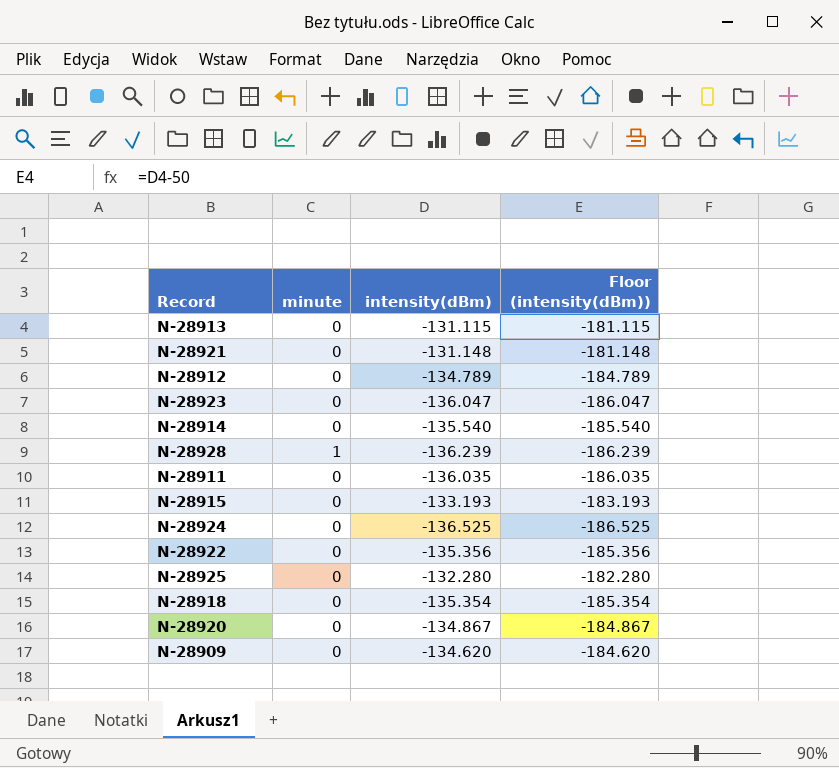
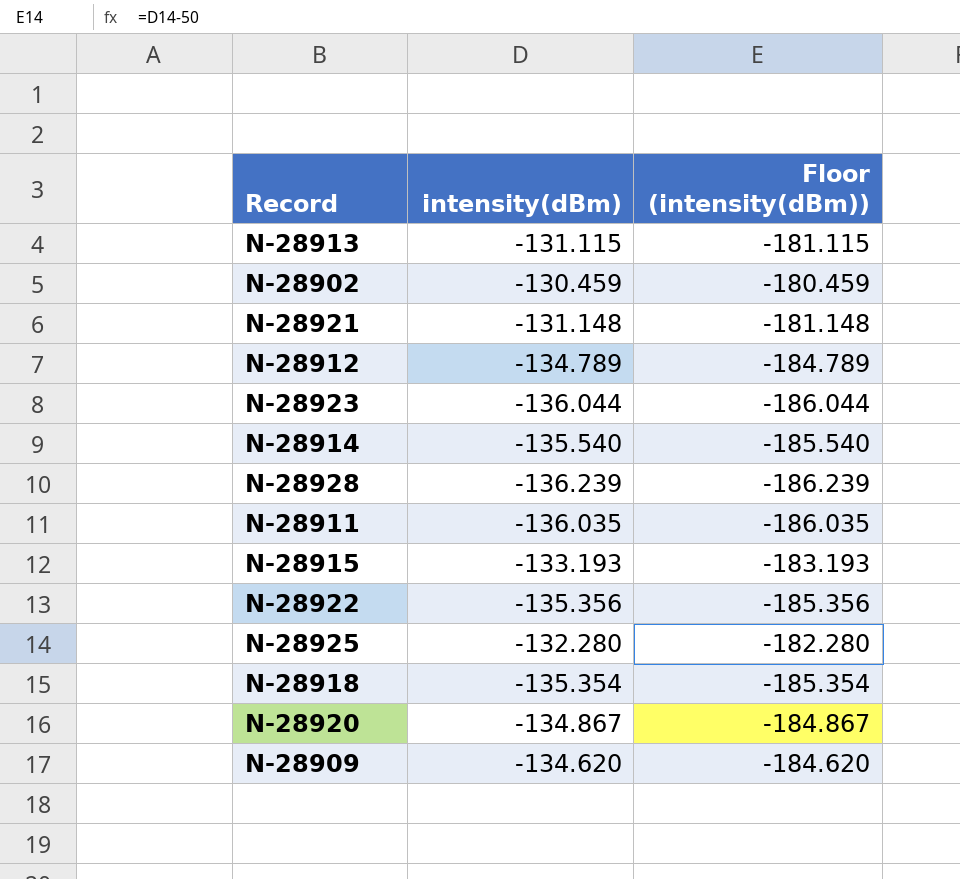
column minute | position: 2 -> none
row N-28924: 0 | -136.525 | -186.525 -> none
row N-28902: none -> -130.459 | -180.459
N-28923 | intensity(dBm): -136.047 -> -136.044
N-28923 | Floor (intensity(dBm)): -186.047 -> -186.044

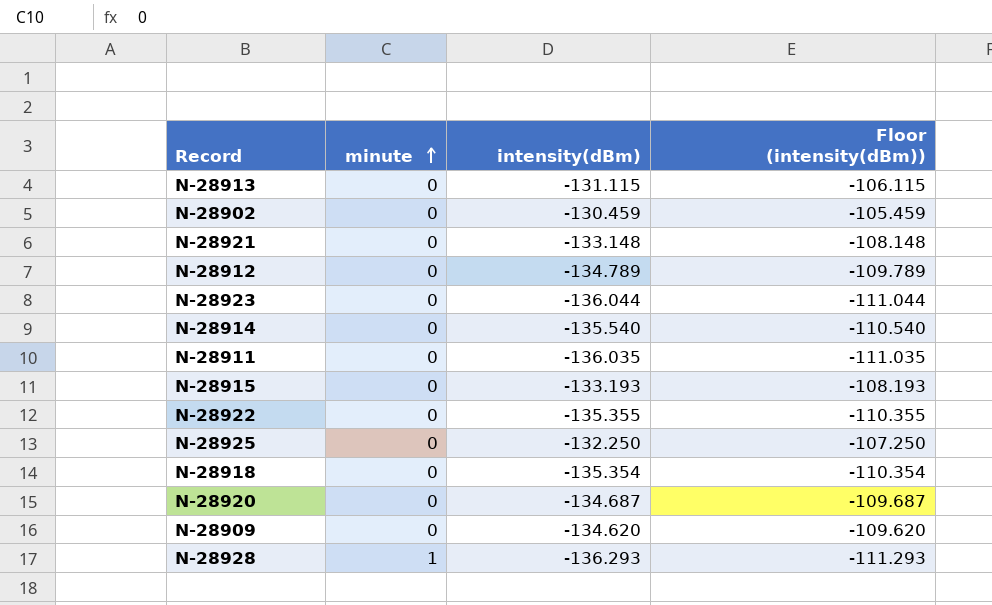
row order: none -> minute ascending
column minute | position: none -> 2
column Floor (intensity(dBm)) | formula: [intensity(dBm)] - 50 -> [intensity(dBm)] + 25
N-28921 | intensity(dBm): -131.148 -> -133.148
N-28922 | intensity(dBm): -135.356 -> -135.355
N-28925 | intensity(dBm): -132.280 -> -132.250
N-28920 | intensity(dBm): -134.867 -> -134.687
N-28928 | intensity(dBm): -136.239 -> -136.293

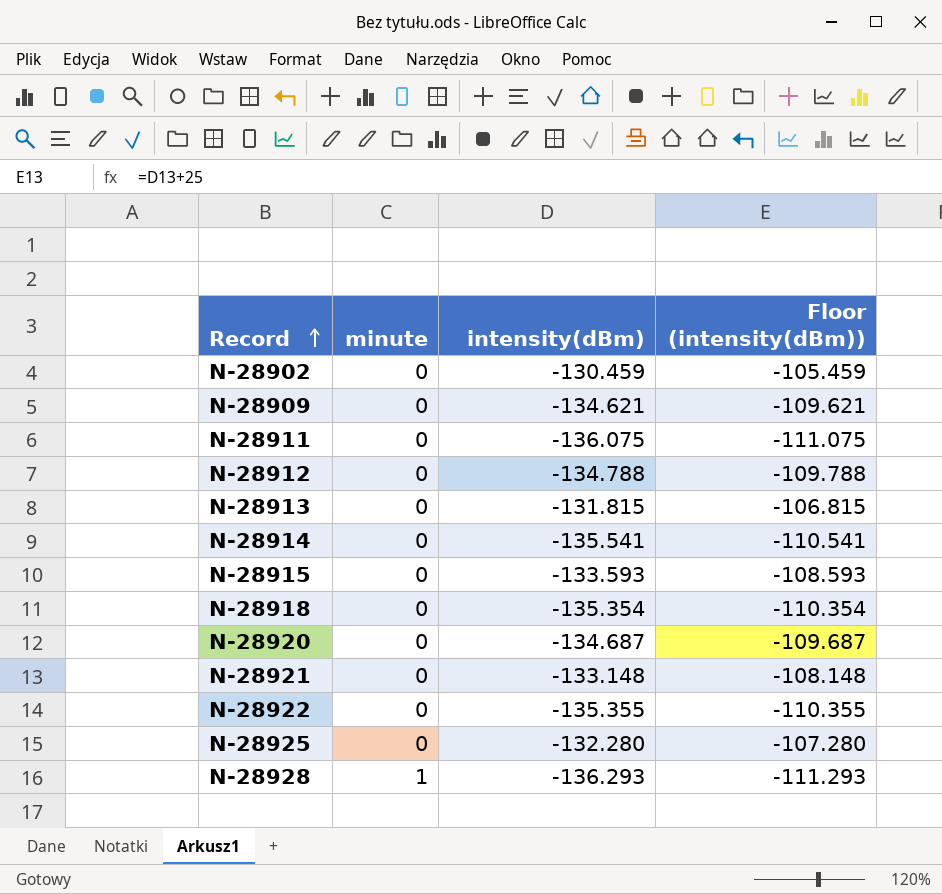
row order: minute ascending -> Record ascending
row N-28923: 0 | -136.044 | -111.044 -> none
N-28909 | intensity(dBm): -134.620 -> -134.621
N-28909 | Floor (intensity(dBm)): -109.620 -> -109.621
N-28911 | intensity(dBm): -136.035 -> -136.075
N-28911 | Floor (intensity(dBm)): -111.035 -> -111.075
N-28912 | intensity(dBm): -134.789 -> -134.788
N-28912 | Floor (intensity(dBm)): -109.789 -> -109.788
N-28913 | intensity(dBm): -131.115 -> -131.815
N-28913 | Floor (intensity(dBm)): -106.115 -> -106.815
N-28914 | intensity(dBm): -135.540 -> -135.541
N-28914 | Floor (intensity(dBm)): -110.540 -> -110.541
N-28915 | intensity(dBm): -133.193 -> -133.593
N-28915 | Floor (intensity(dBm)): -108.193 -> -108.593
N-28925 | intensity(dBm): -132.250 -> -132.280
N-28925 | Floor (intensity(dBm)): -107.250 -> -107.280

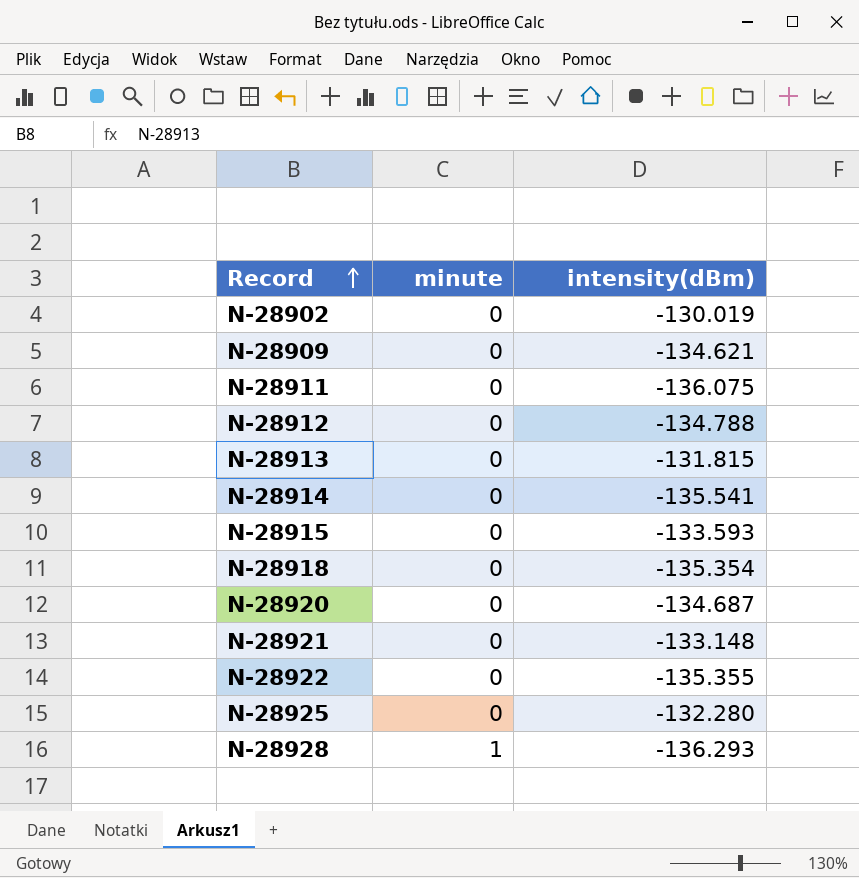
column Floor (intensity(dBm)) | formula: [intensity(dBm)] + 25 -> none
N-28902 | intensity(dBm): -130.459 -> -130.019

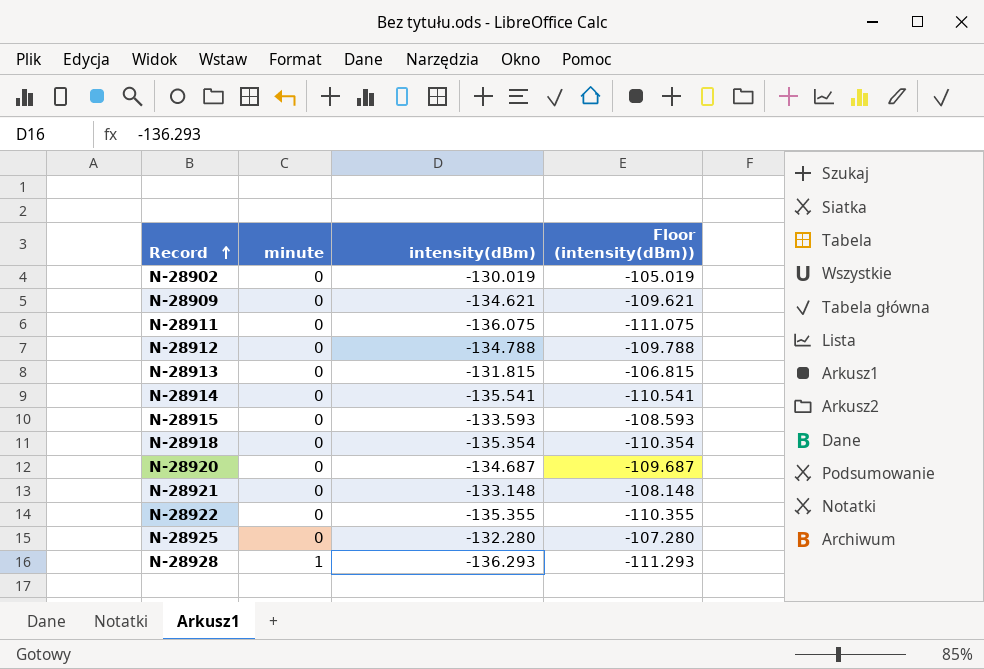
column Floor (intensity(dBm)) | formula: none -> [intensity(dBm)] + 25

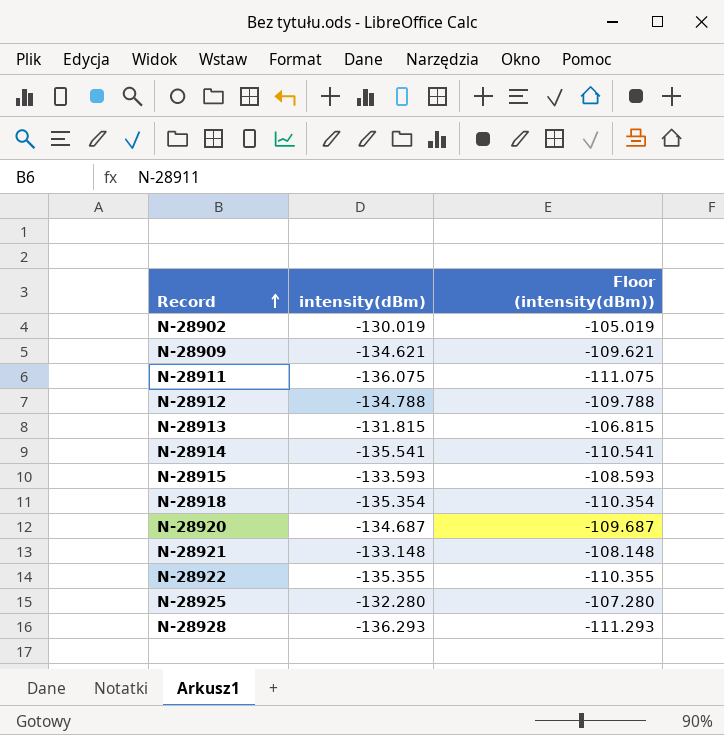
column minute | position: 2 -> none

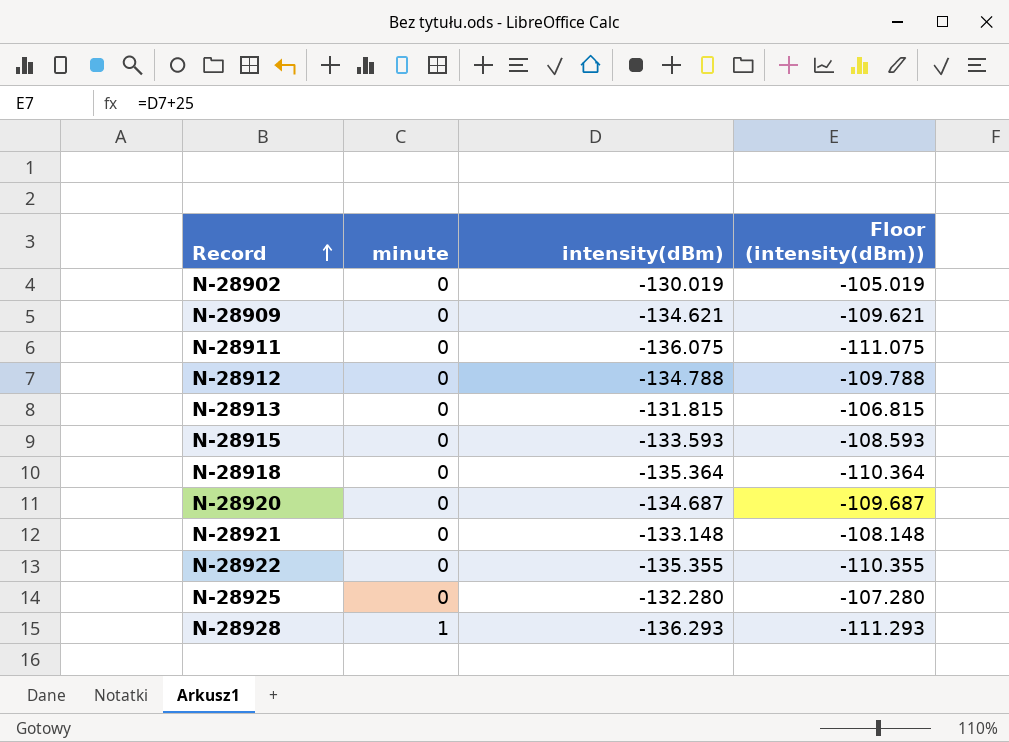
column minute | position: none -> 2
row N-28914: -135.541 | -110.541 -> none
N-28918 | intensity(dBm): -135.354 -> -135.364
N-28918 | Floor (intensity(dBm)): -110.354 -> -110.364

